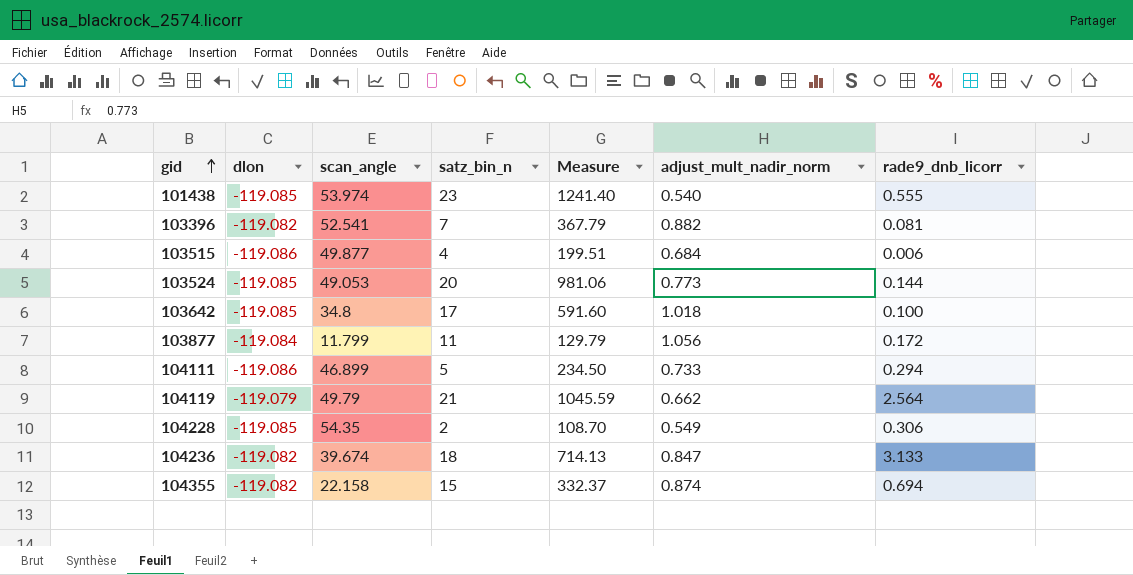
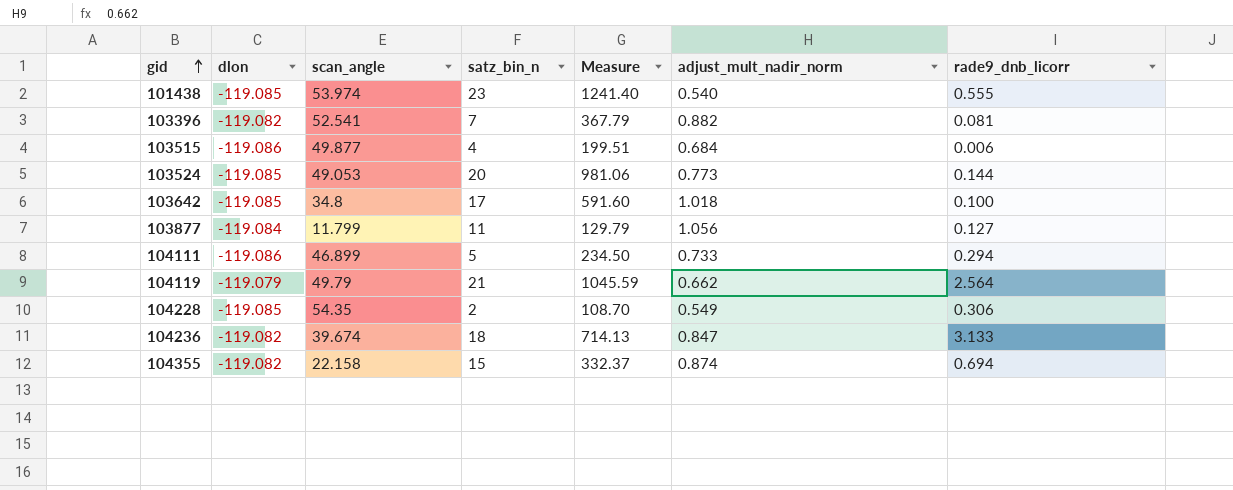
103877 | rade9_dnb_licorr: 0.172 -> 0.127

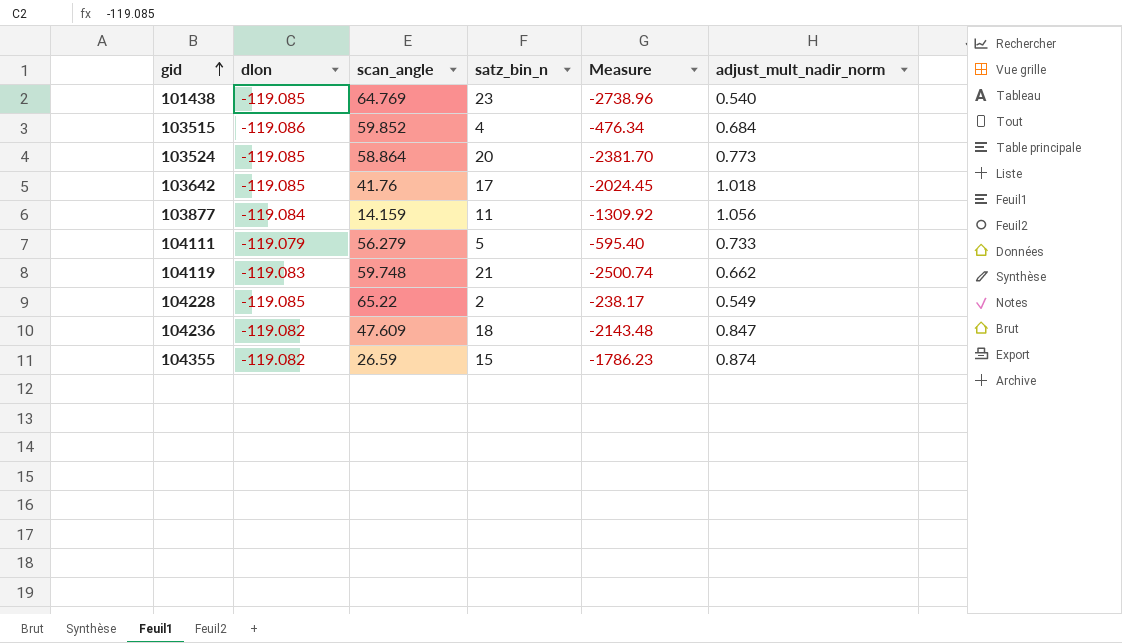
column rade9_dnb_licorr | position: 7 -> none
column Measure | formula: [scan_angle] * [satz_bin_n] -> [dlon] * [satz_bin_n]
row 103396: -119.082 | 52.541 | 7 | 367.79 | 0.882 | 0.081 -> none
101438 | scan_angle: 53.974 -> 64.769
103515 | scan_angle: 49.877 -> 59.852
103524 | scan_angle: 49.053 -> 58.864
103642 | scan_angle: 34.8 -> 41.76
103877 | scan_angle: 11.799 -> 14.159
104111 | dlon: -119.086 -> -119.079
104111 | scan_angle: 46.899 -> 56.279
104119 | dlon: -119.079 -> -119.083
104119 | scan_angle: 49.79 -> 59.748
104228 | scan_angle: 54.35 -> 65.22
104236 | scan_angle: 39.674 -> 47.609
104355 | scan_angle: 22.158 -> 26.59

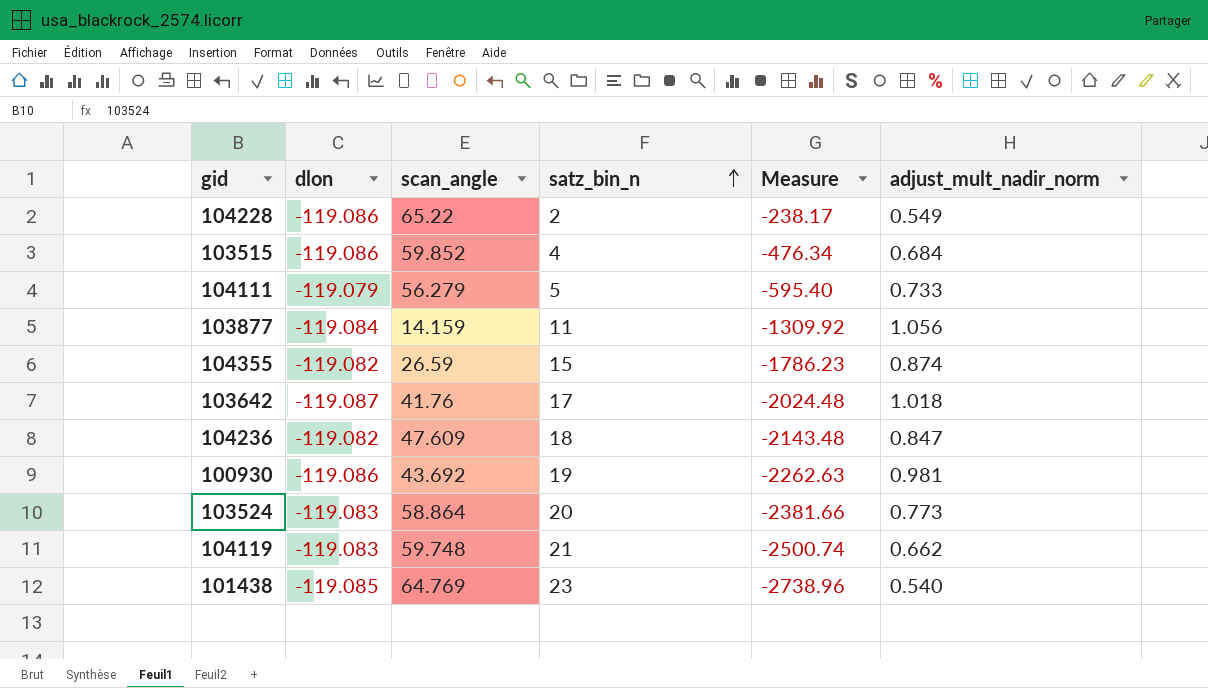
row order: gid ascending -> satz_bin_n ascending
104228 | dlon: -119.085 -> -119.086
103642 | dlon: -119.085 -> -119.087
103642 | Measure: -2024.45 -> -2024.48
row 100930: none -> -119.086 | 43.692 | 19 | -2262.63 | 0.981
103524 | dlon: -119.085 -> -119.083
103524 | Measure: -2381.70 -> -2381.66

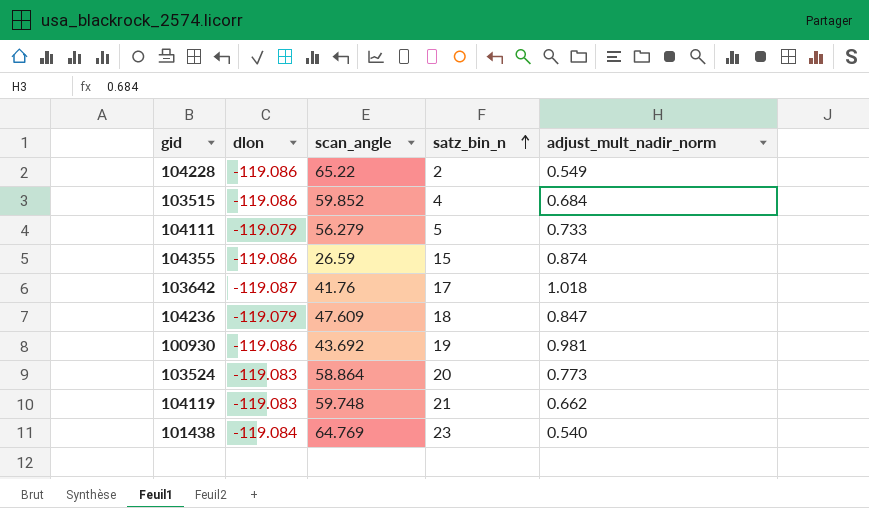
column Measure | formula: [dlon] * [satz_bin_n] -> none
row 103877: -119.084 | 14.159 | 11 | -1309.92 | 1.056 -> none
104355 | dlon: -119.082 -> -119.086
104236 | dlon: -119.082 -> -119.079
101438 | dlon: -119.085 -> -119.084

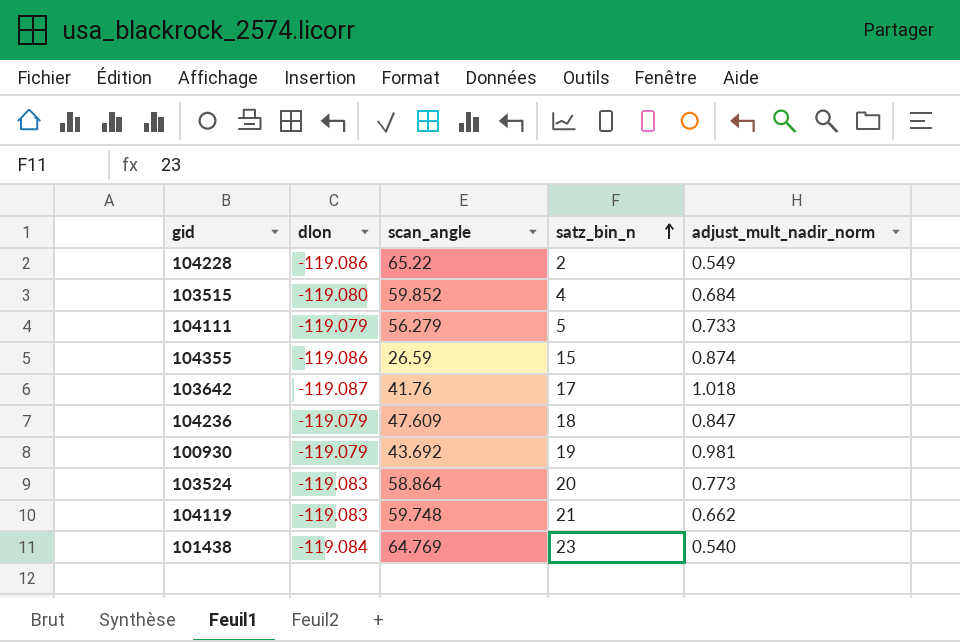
103515 | dlon: -119.086 -> -119.080
100930 | dlon: -119.086 -> -119.079

